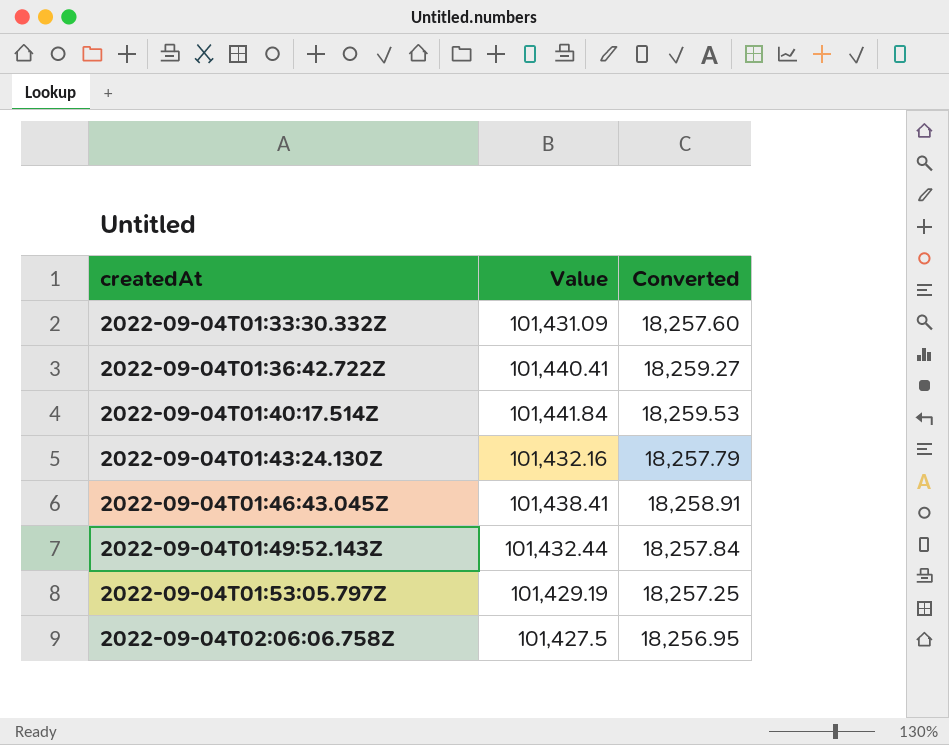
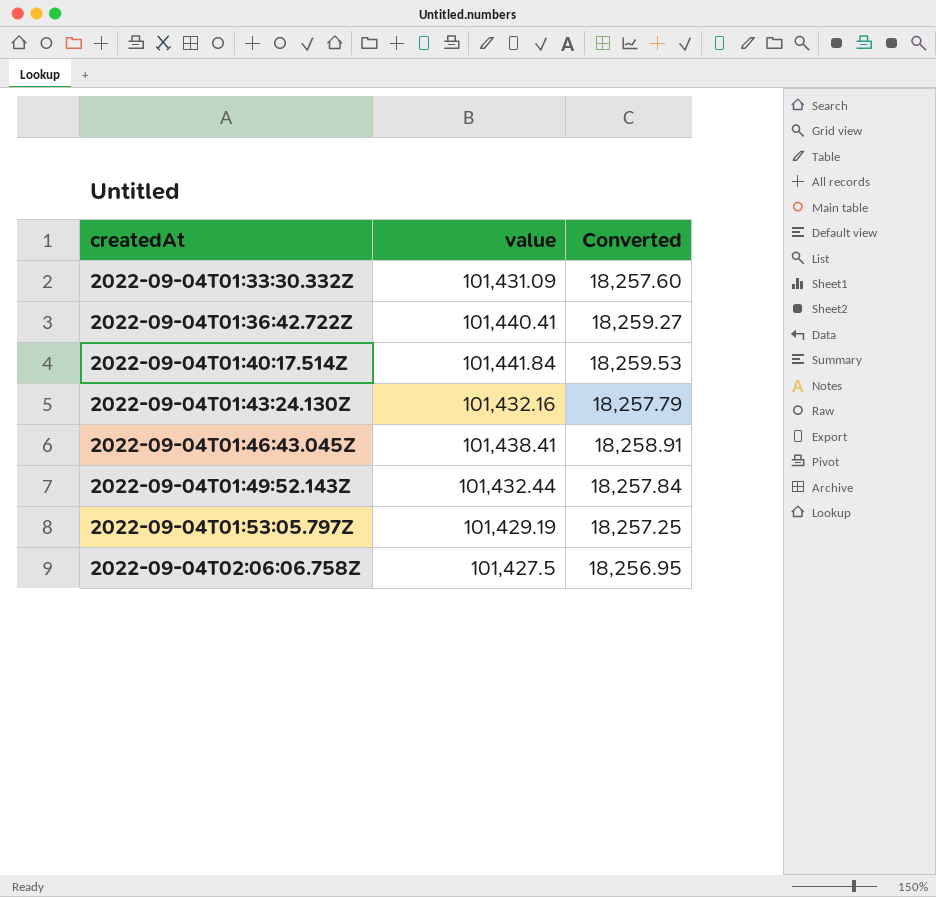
column name: Value -> value

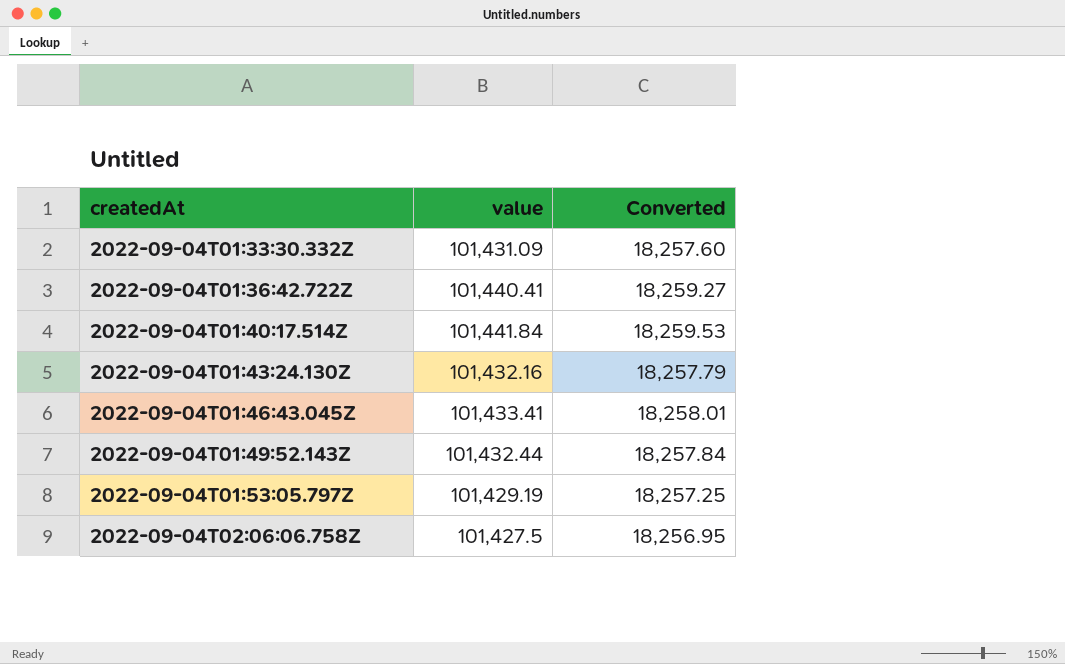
2022-09-04T01:46:43.045Z | value: 101,438.41 -> 101,433.41
2022-09-04T01:46:43.045Z | Converted: 18,258.91 -> 18,258.01

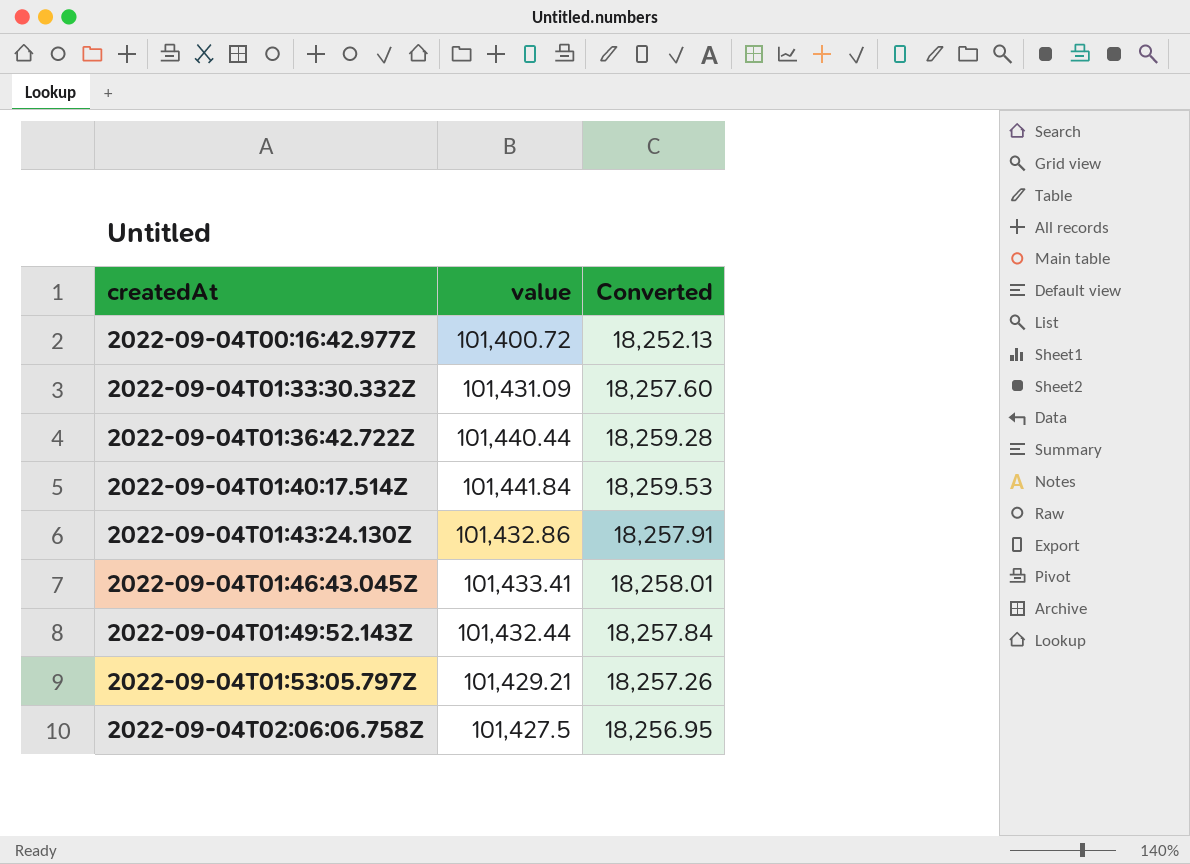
row 2022-09-04T00:16:42.977Z: none -> 101,400.72 | 18,252.13
2022-09-04T01:36:42.722Z | value: 101,440.41 -> 101,440.44
2022-09-04T01:36:42.722Z | Converted: 18,259.27 -> 18,259.28
2022-09-04T01:43:24.130Z | value: 101,432.16 -> 101,432.86
2022-09-04T01:43:24.130Z | Converted: 18,257.79 -> 18,257.91
2022-09-04T01:53:05.797Z | value: 101,429.19 -> 101,429.21
2022-09-04T01:53:05.797Z | Converted: 18,257.25 -> 18,257.26

